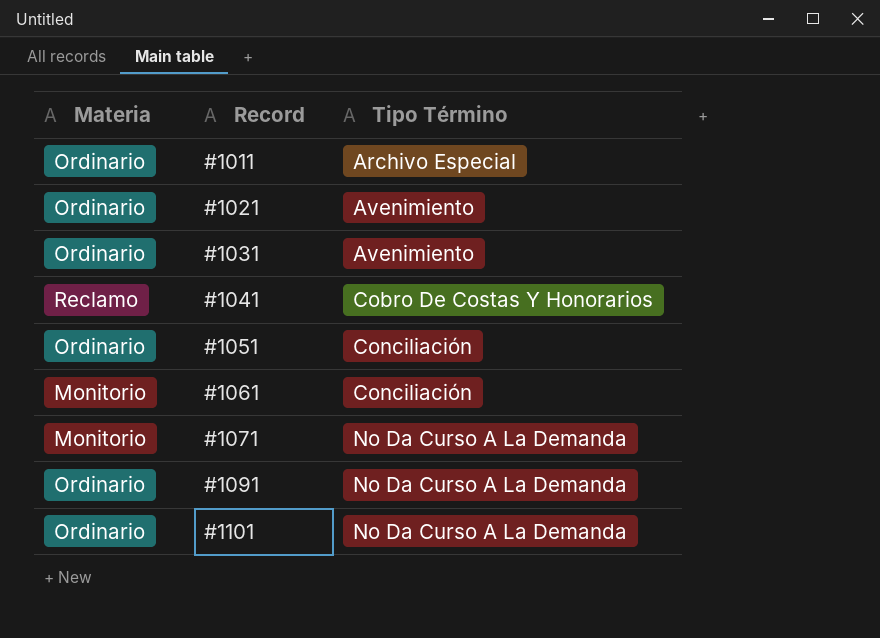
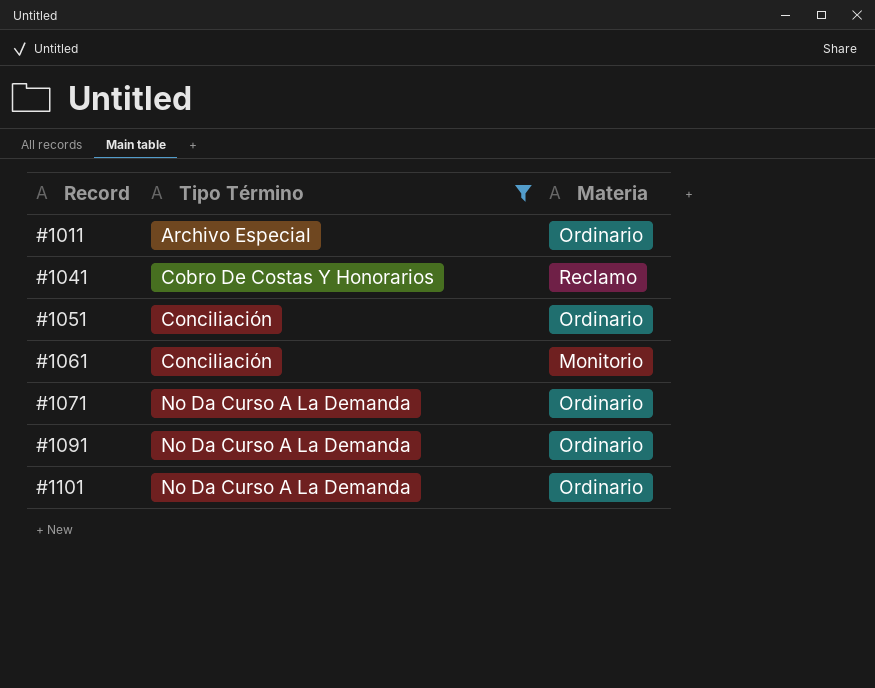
filter: none -> Tipo Término != Avenimiento
column Materia | position: 1 -> 3
#1071 | Materia: Monitorio -> Ordinario

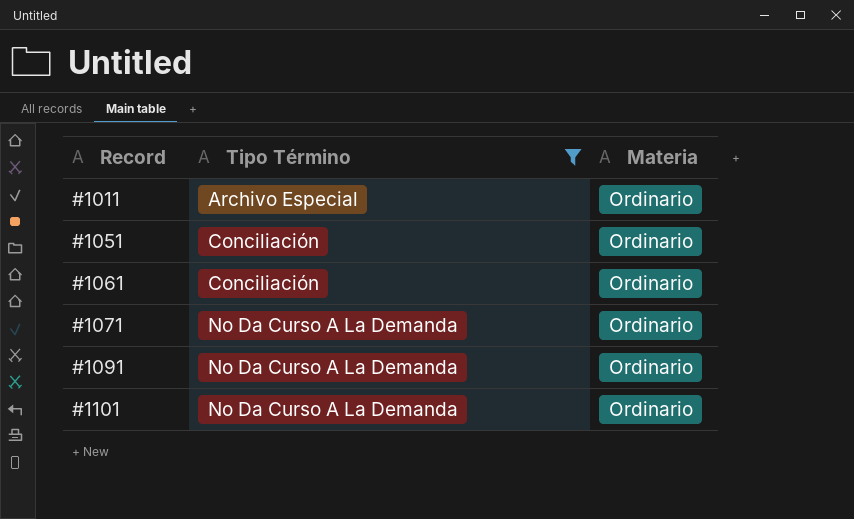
row #1041: Cobro De Costas Y Honorarios | Reclamo -> none
#1061 | Materia: Monitorio -> Ordinario

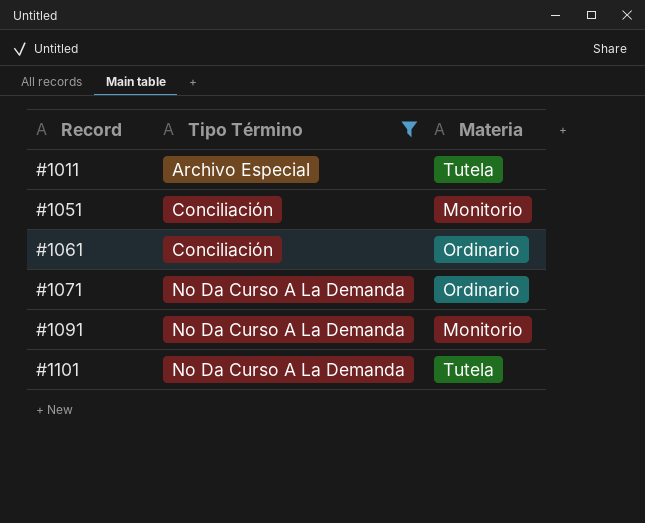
#1011 | Materia: Ordinario -> Tutela
#1051 | Materia: Ordinario -> Monitorio
#1091 | Materia: Ordinario -> Monitorio
#1101 | Materia: Ordinario -> Tutela

